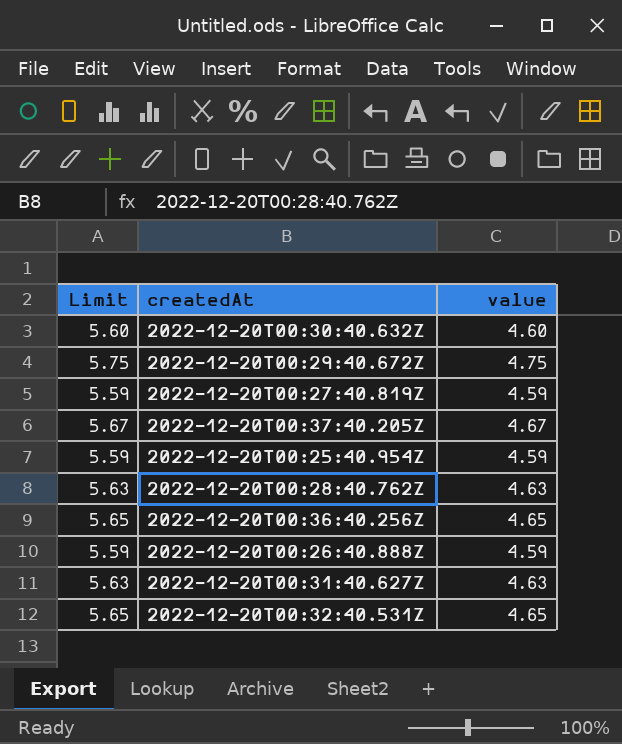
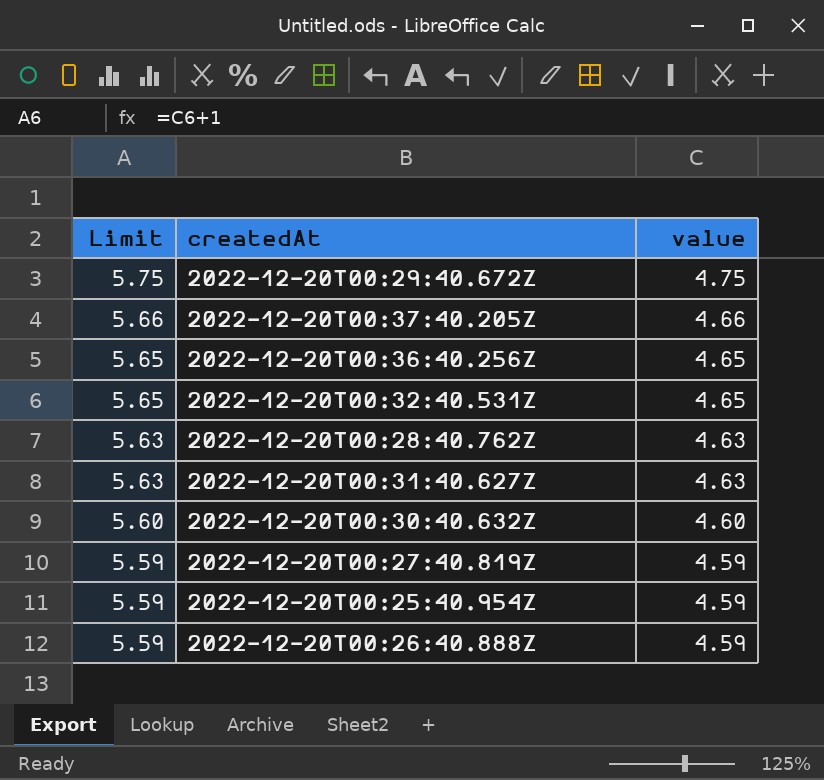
row order: none -> Limit descending
2022-12-20T00:37:40.205Z | Limit: 5.67 -> 5.66
2022-12-20T00:37:40.205Z | value: 4.67 -> 4.66

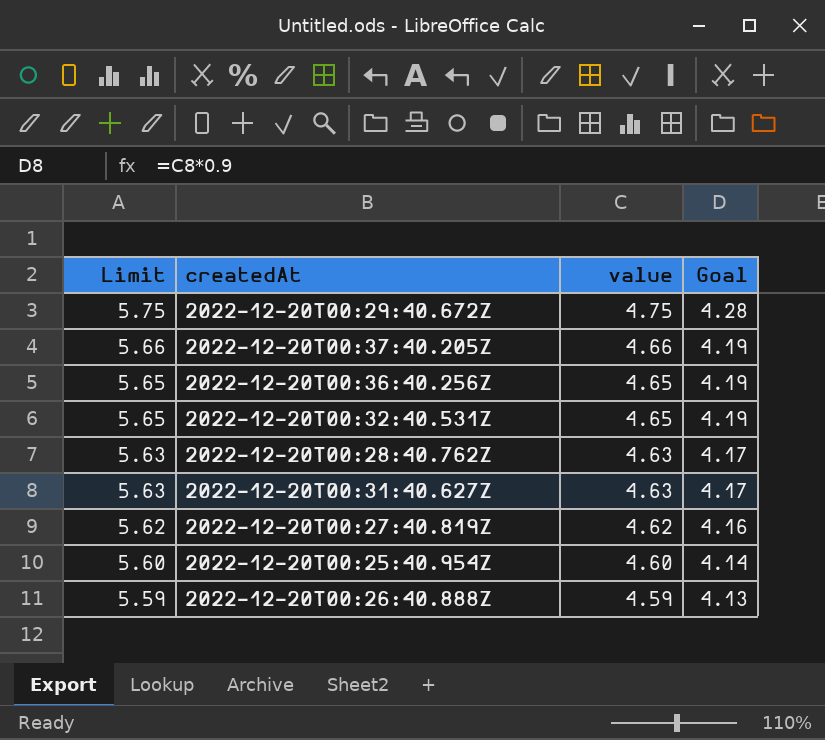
column Goal | formula: none -> [value] * 0.9
row 2022-12-20T00:30:40.632Z: 5.60 | 4.60 -> none
2022-12-20T00:27:40.819Z | Limit: 5.59 -> 5.62
2022-12-20T00:27:40.819Z | value: 4.59 -> 4.62
2022-12-20T00:25:40.954Z | Limit: 5.59 -> 5.60
2022-12-20T00:25:40.954Z | value: 4.59 -> 4.60

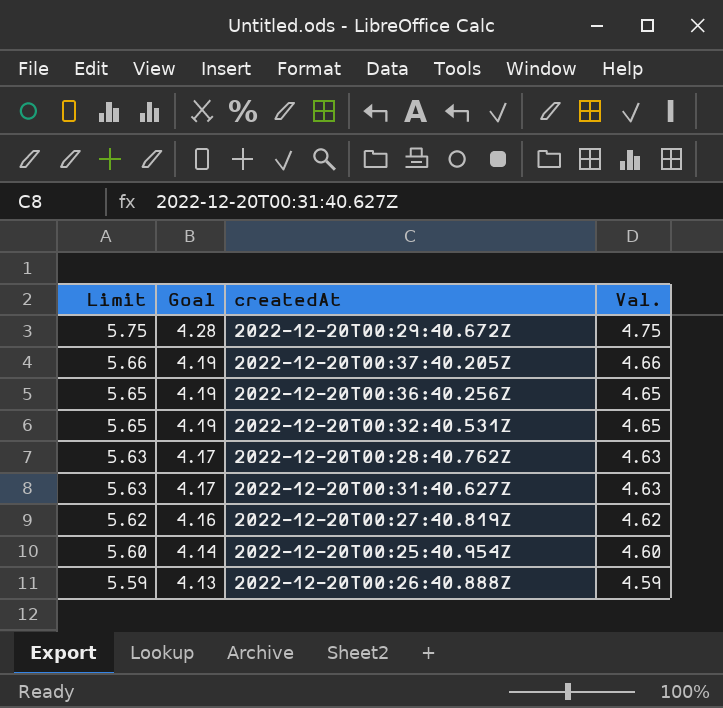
column Goal | position: 4 -> 2
column name: value -> Val.

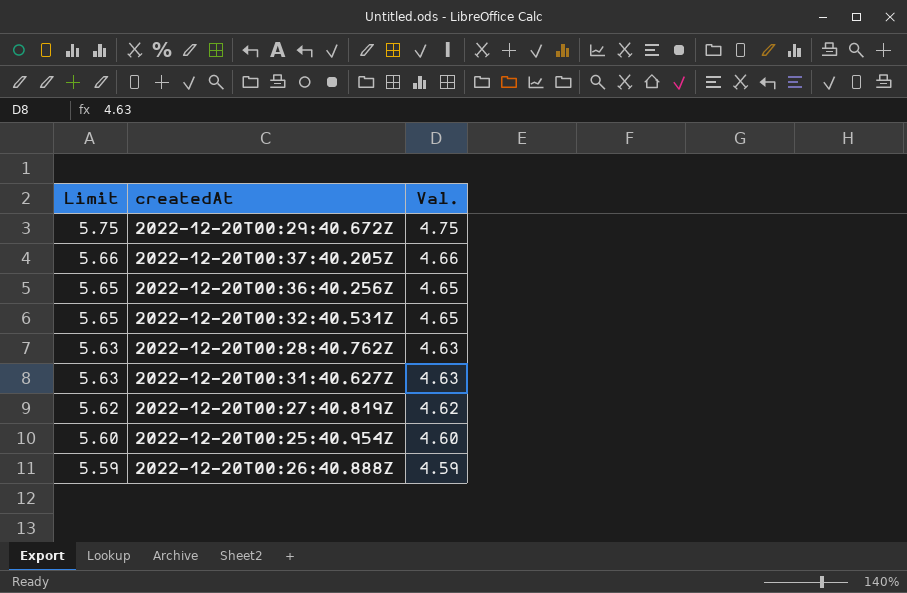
column Goal | formula: [Val.] * 0.9 -> none

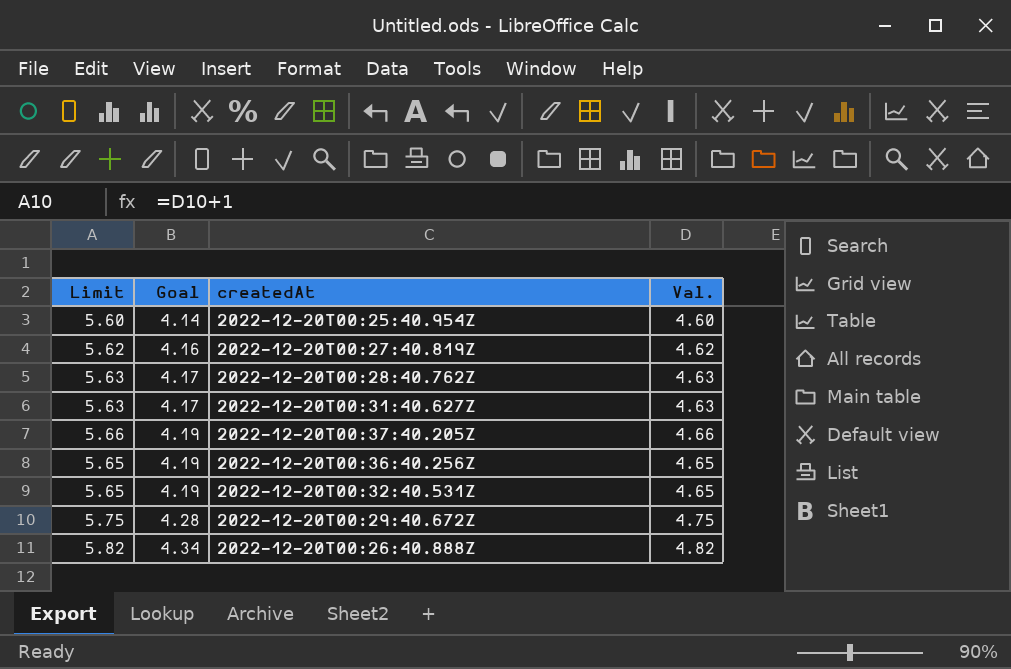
row order: Limit descending -> Goal ascending
column Goal | formula: none -> [Val.] * 0.9
2022-12-20T00:26:40.888Z | Limit: 5.59 -> 5.82
2022-12-20T00:26:40.888Z | Val.: 4.59 -> 4.82

